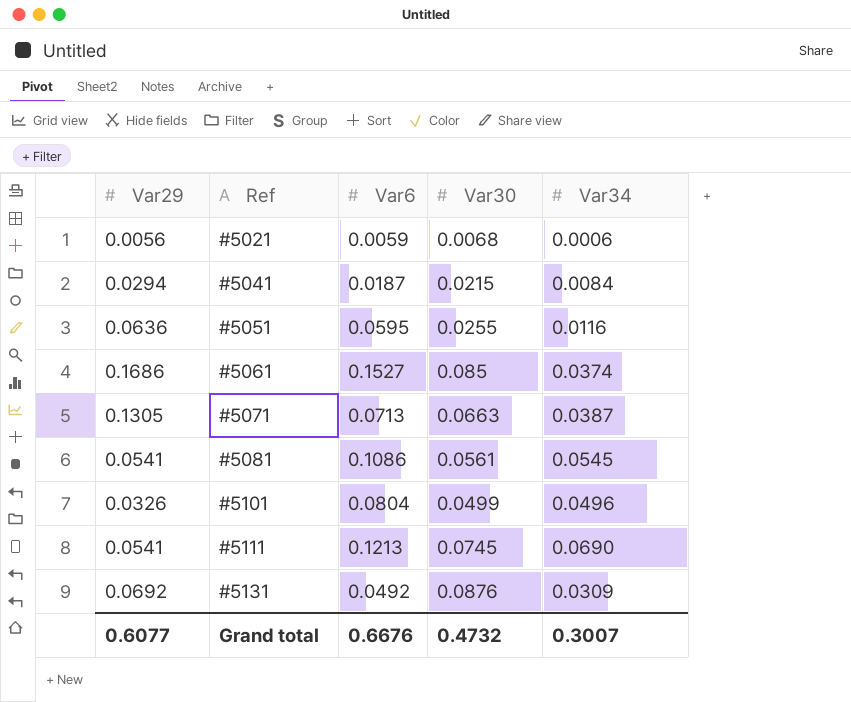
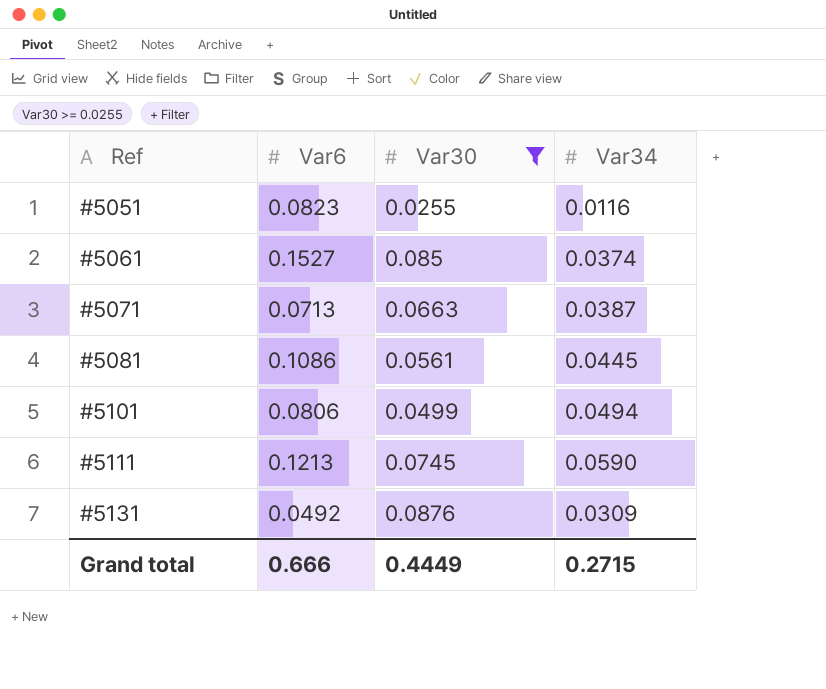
filter: none -> Var30 >= 0.0255
column Var29 | position: 1 -> none
#5051 | Var6: 0.0595 -> 0.0823
#5081 | Var34: 0.0545 -> 0.0445
#5101 | Var6: 0.0804 -> 0.0806
#5101 | Var34: 0.0496 -> 0.0494
#5111 | Var34: 0.0690 -> 0.0590
Grand total | Var6: 0.6676 -> 0.666
Grand total | Var30: 0.4732 -> 0.4449
Grand total | Var34: 0.3007 -> 0.2715

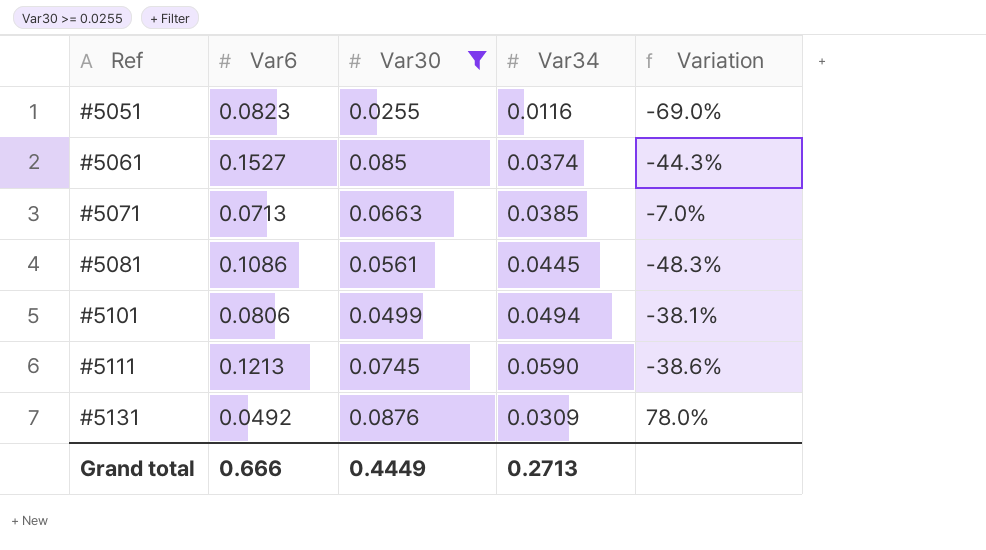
column Variation | formula: none -> ([Var30] - [Var6]) / [Var6]
#5071 | Var34: 0.0387 -> 0.0385
Grand total | Var34: 0.2715 -> 0.2713

